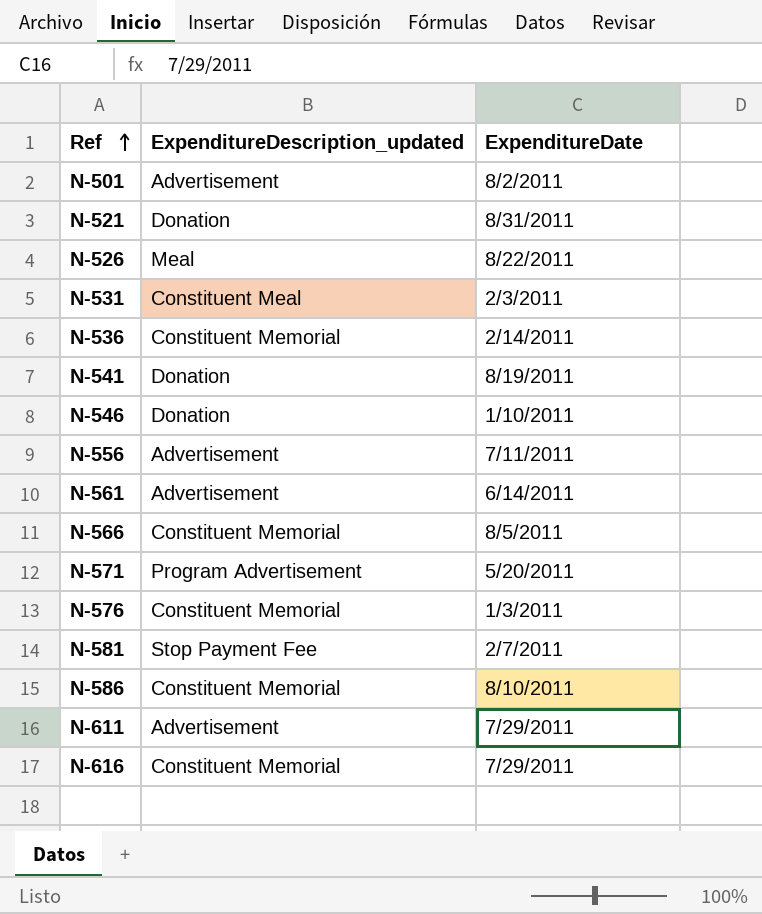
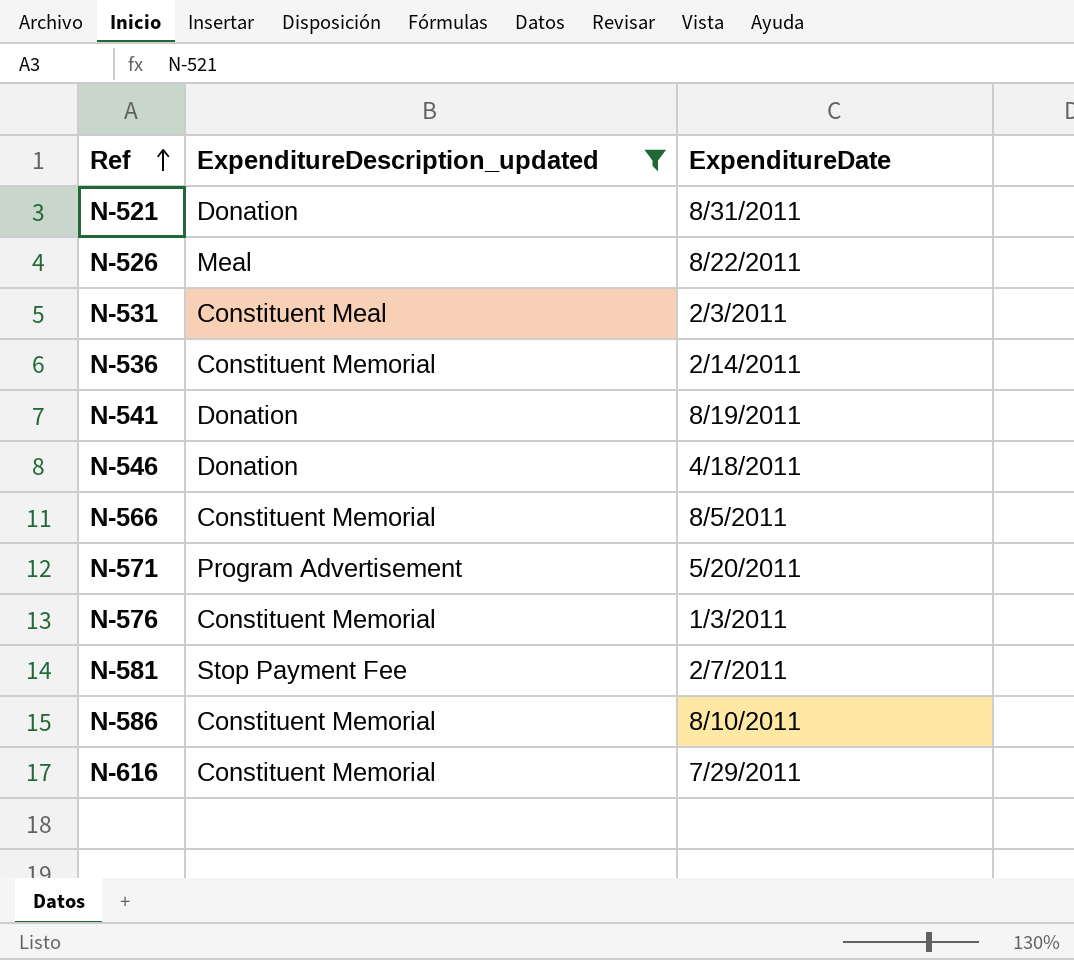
filter: none -> ExpenditureDescription_updated != Advertisement
N-546 | ExpenditureDate: 1/10/2011 -> 4/18/2011

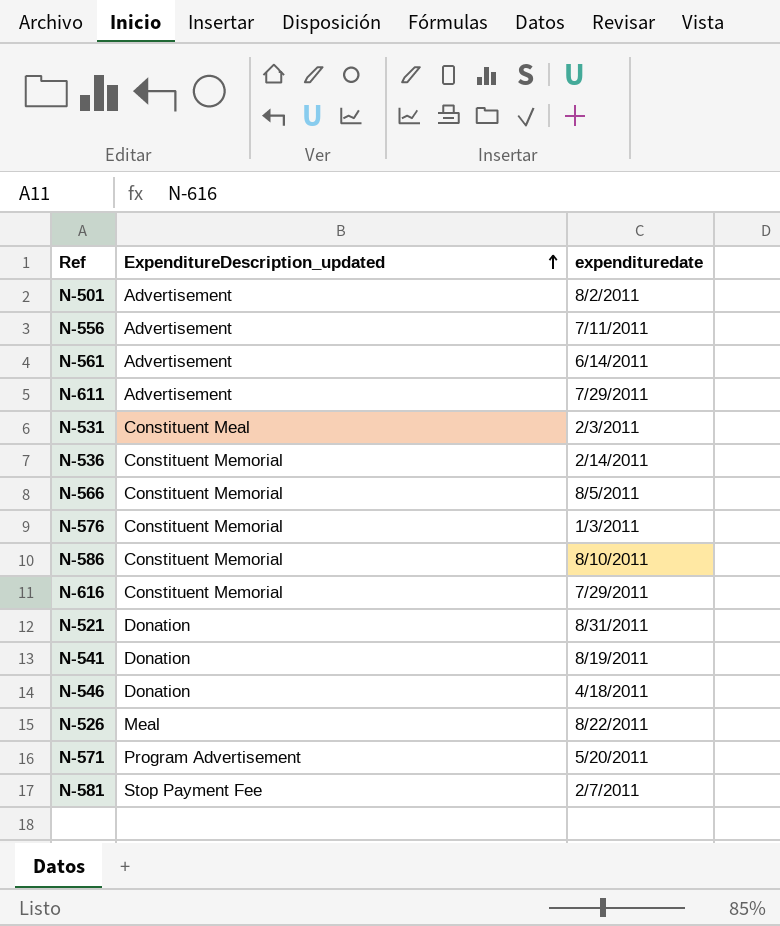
filter: ExpenditureDescription_updated != Advertisement -> none
row order: Ref ascending -> ExpenditureDescription_updated ascending
column name: ExpenditureDate -> expendituredate

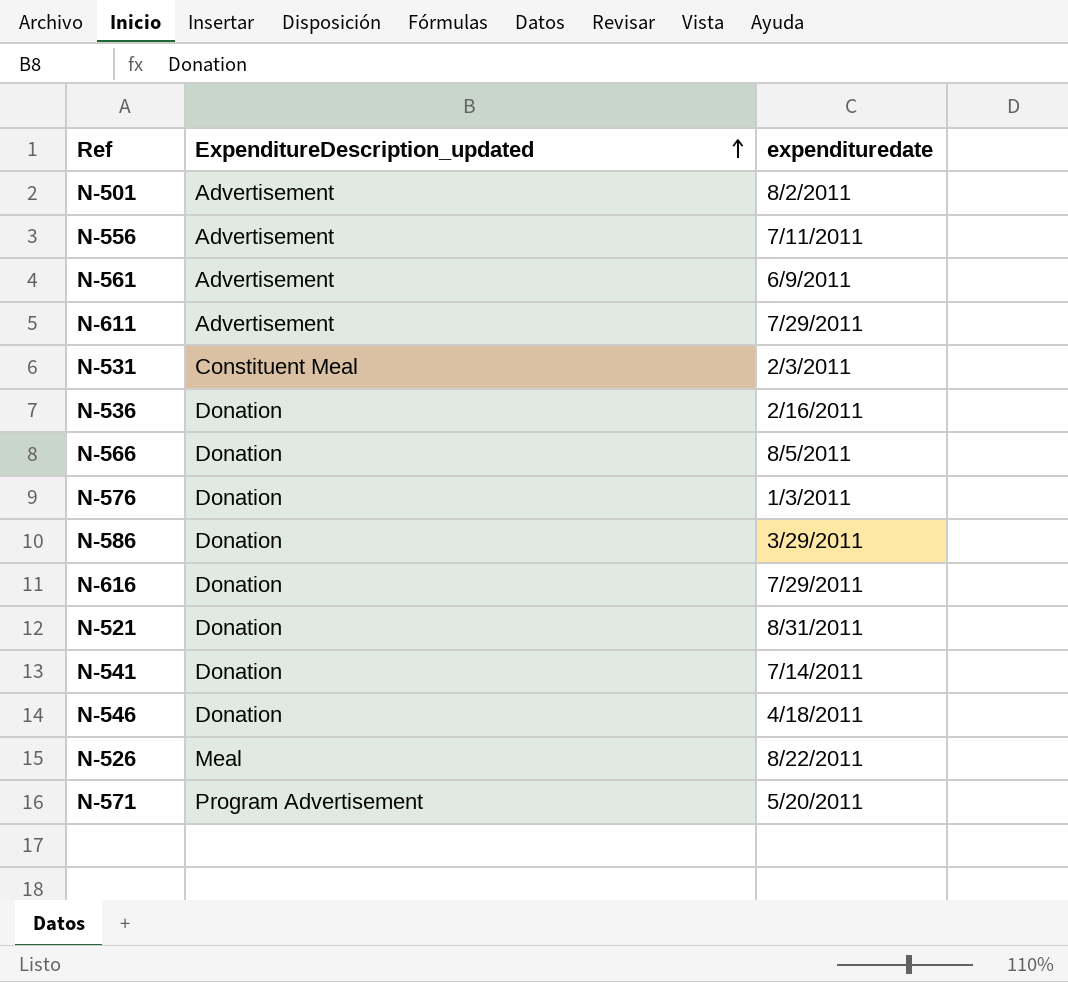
row N-581: Stop Payment Fee | 2/7/2011 -> none
N-561 | expendituredate: 6/14/2011 -> 6/9/2011
N-536 | ExpenditureDescription_updated: Constituent Memorial -> Donation
N-536 | expendituredate: 2/14/2011 -> 2/16/2011
N-566 | ExpenditureDescription_updated: Constituent Memorial -> Donation
N-576 | ExpenditureDescription_updated: Constituent Memorial -> Donation
N-586 | ExpenditureDescription_updated: Constituent Memorial -> Donation
N-586 | expendituredate: 8/10/2011 -> 3/29/2011
N-616 | ExpenditureDescription_updated: Constituent Memorial -> Donation
N-541 | expendituredate: 8/19/2011 -> 7/14/2011

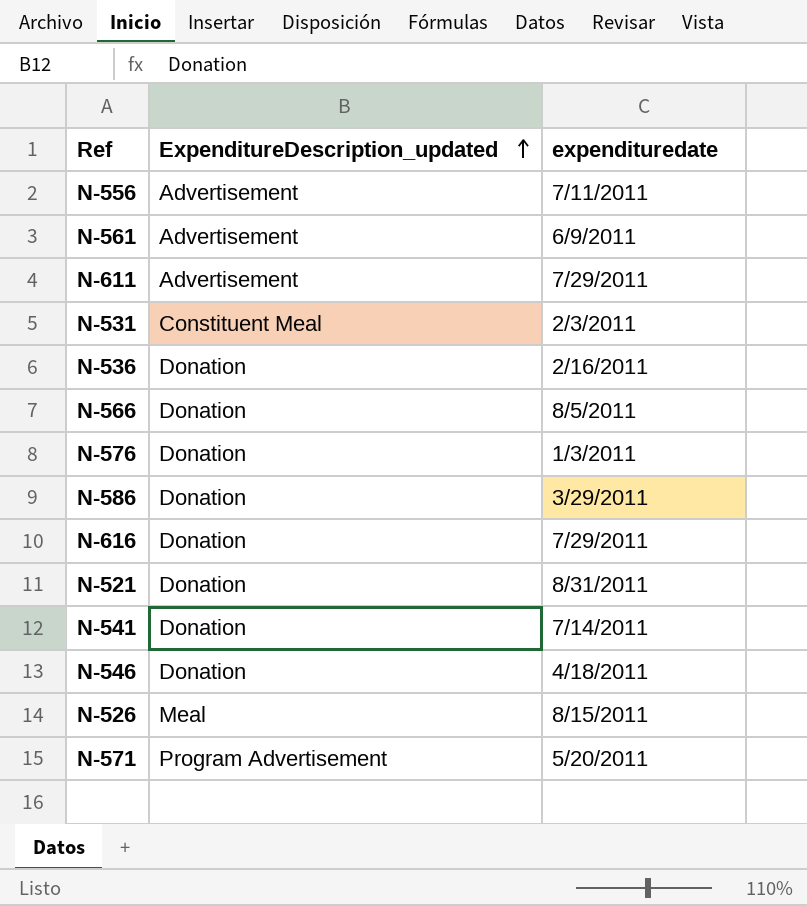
row N-501: Advertisement | 8/2/2011 -> none
N-526 | expendituredate: 8/22/2011 -> 8/15/2011

